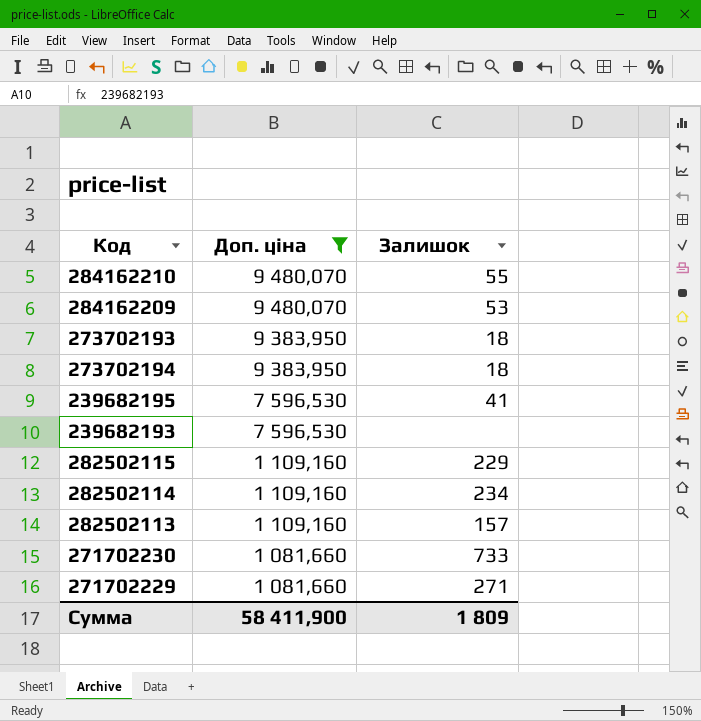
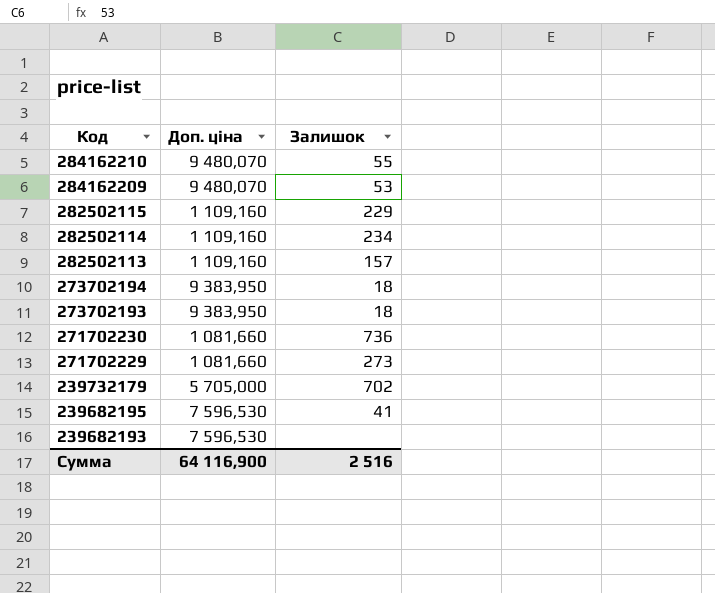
filter: Доп. ціна != 5 705,000 -> none
row order: Доп. ціна descending -> Код descending
271702230 | Залишок: 733 -> 736
271702229 | Залишок: 271 -> 273
Сумма | Доп. ціна: 58 411,900 -> 64 116,900
Сумма | Залишок: 1 809 -> 2 516

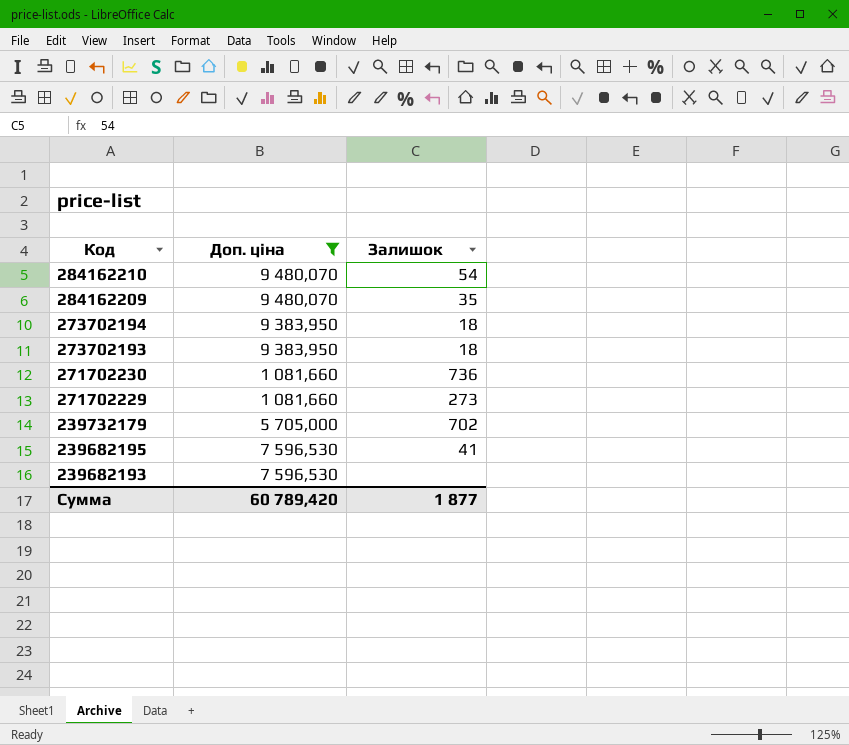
filter: none -> Доп. ціна != 1 109,160
284162210 | Залишок: 55 -> 54
284162209 | Залишок: 53 -> 35
Сумма | Доп. ціна: 64 116,900 -> 60 789,420
Сумма | Залишок: 2 516 -> 1 877

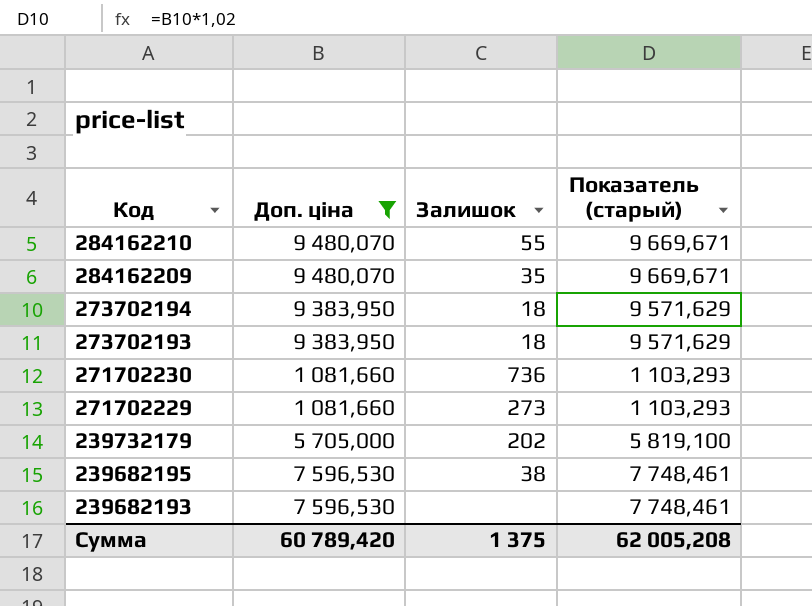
column Показатель (старый) | formula: none -> [Доп. ціна] * 1,02
284162210 | Залишок: 54 -> 55
239732179 | Залишок: 702 -> 202
239682195 | Залишок: 41 -> 38
Сумма | Залишок: 1 877 -> 1 375

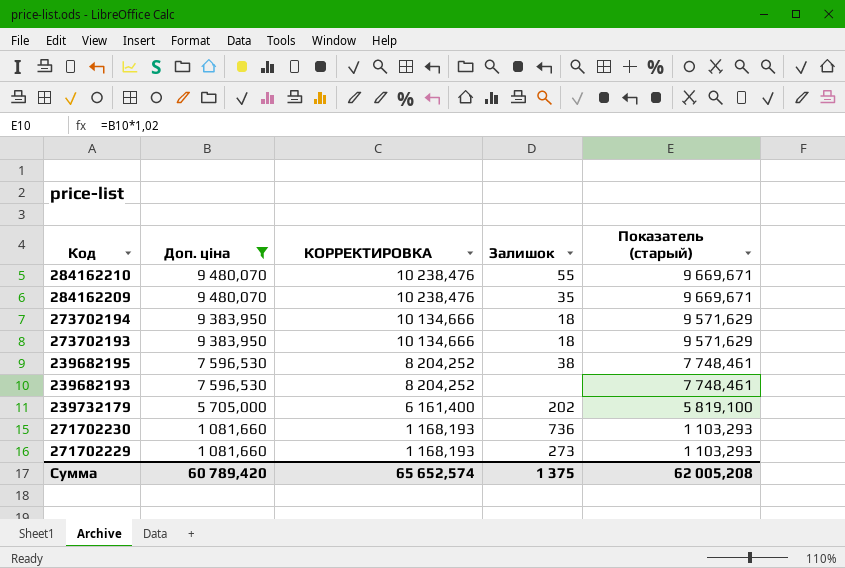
row order: Код descending -> Доп. ціна descending
column КОРРЕКТИРОВКА | formula: none -> [Доп. ціна] * 1,08

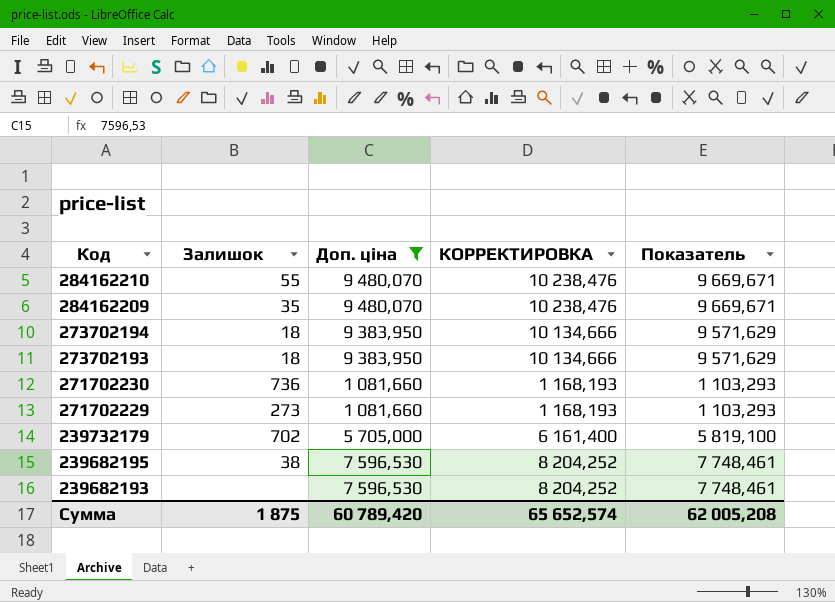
row order: Доп. ціна descending -> Код descending
column Залишок | position: 4 -> 2
column name: Показатель (старый) -> Показатель
239732179 | Залишок: 202 -> 702
Сумма | Залишок: 1 375 -> 1 875

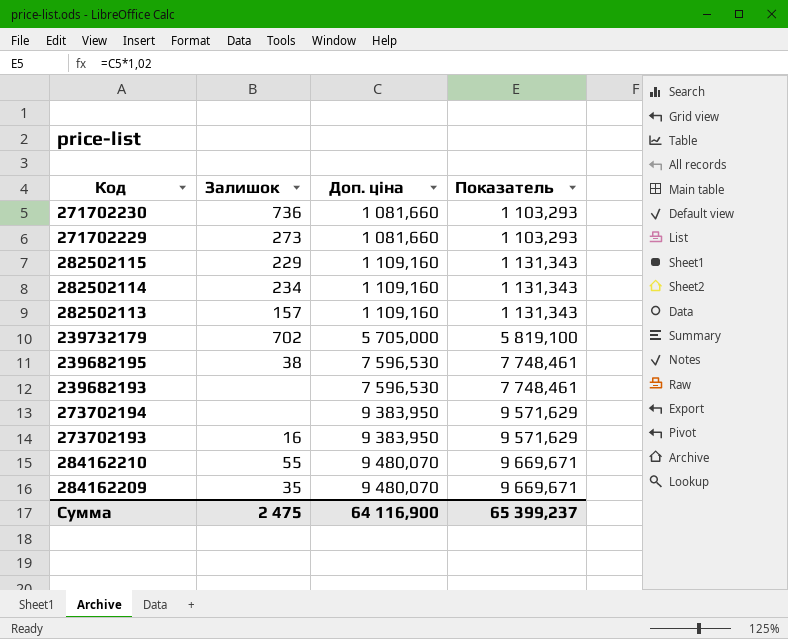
filter: Доп. ціна != 1 109,160 -> none
row order: Код descending -> Доп. ціна ascending
column КОРРЕКТИРОВКА | formula: [Доп. ціна] * 1,08 -> none
273702194 | Залишок: 18 -> none
273702193 | Залишок: 18 -> 16
Сумма | Залишок: 1 875 -> 2 475
Сумма | Доп. ціна: 60 789,420 -> 64 116,900
Сумма | Показатель: 62 005,208 -> 65 399,237

